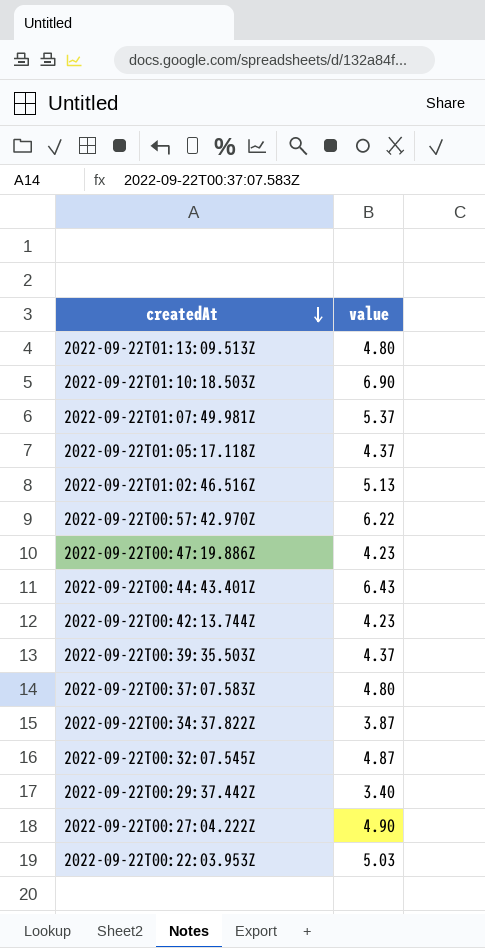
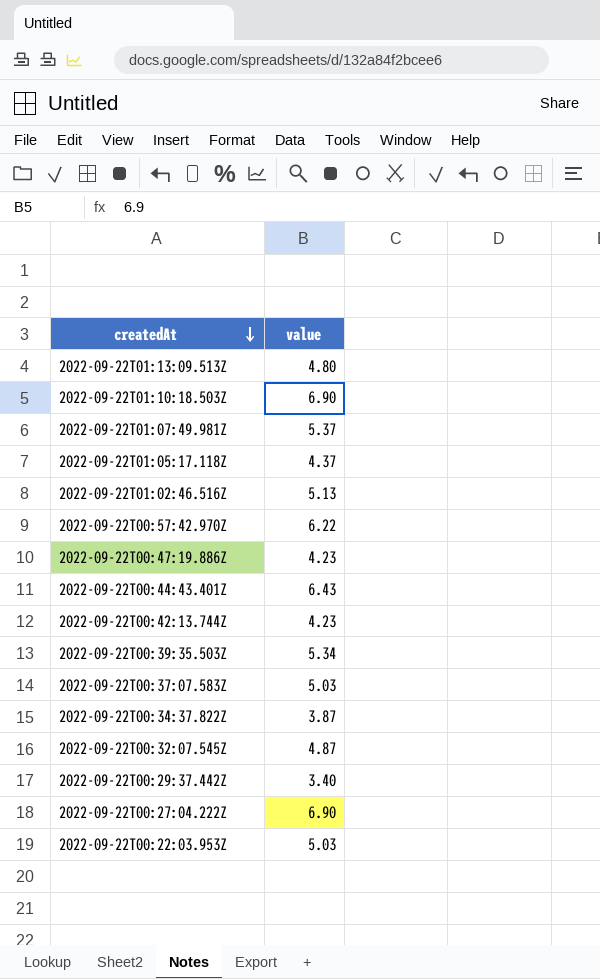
2022-09-22T00:39:35.503Z | value: 4.37 -> 5.34
2022-09-22T00:37:07.583Z | value: 4.80 -> 5.03
2022-09-22T00:27:04.222Z | value: 4.90 -> 6.90

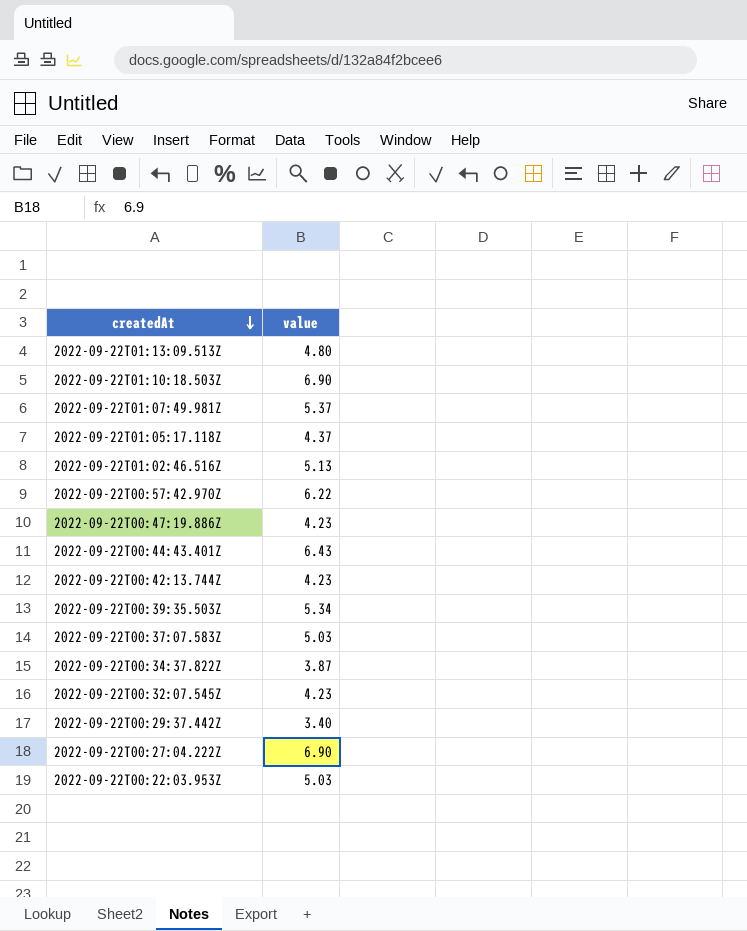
2022-09-22T00:32:07.545Z | value: 4.87 -> 4.23

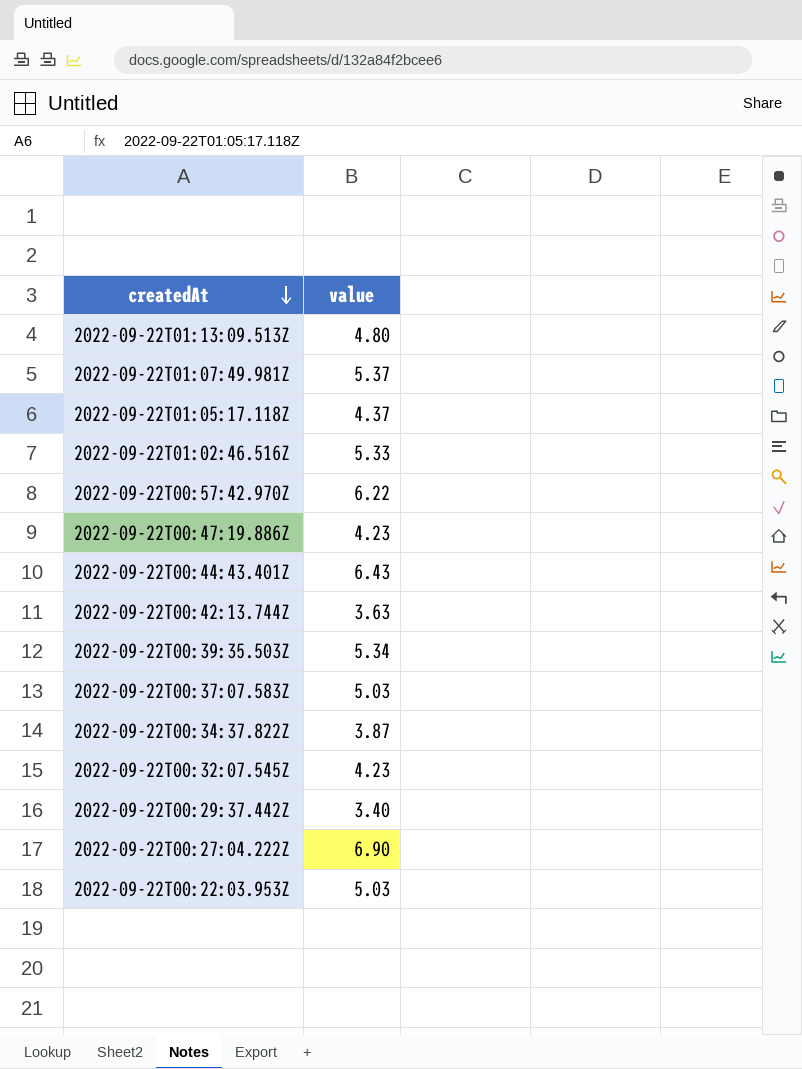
row 2022-09-22T01:10:18.503Z: 6.90 -> none
2022-09-22T01:02:46.516Z | value: 5.13 -> 5.33
2022-09-22T00:42:13.744Z | value: 4.23 -> 3.63

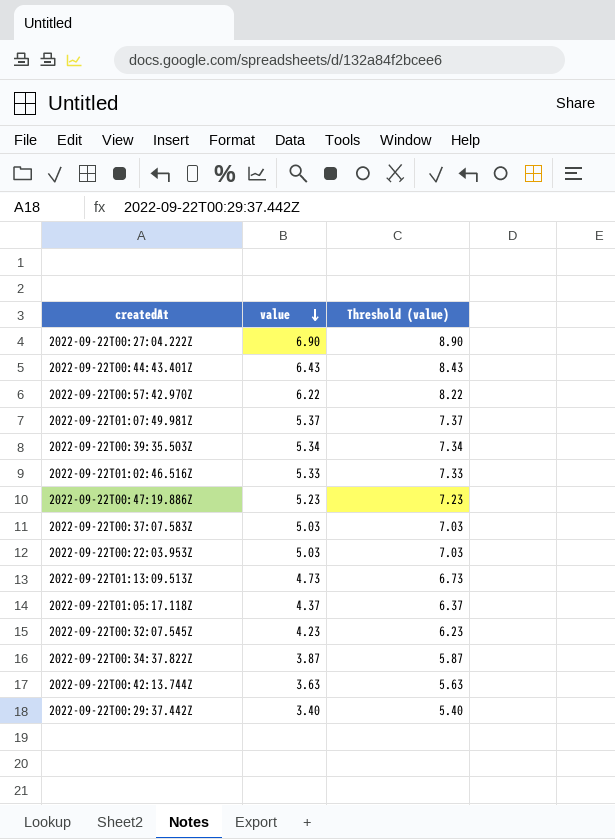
row order: createdAt descending -> value descending
column Threshold (value) | formula: none -> [value] + 2
2022-09-22T00:47:19.886Z | value: 4.23 -> 5.23
2022-09-22T01:13:09.513Z | value: 4.80 -> 4.73

